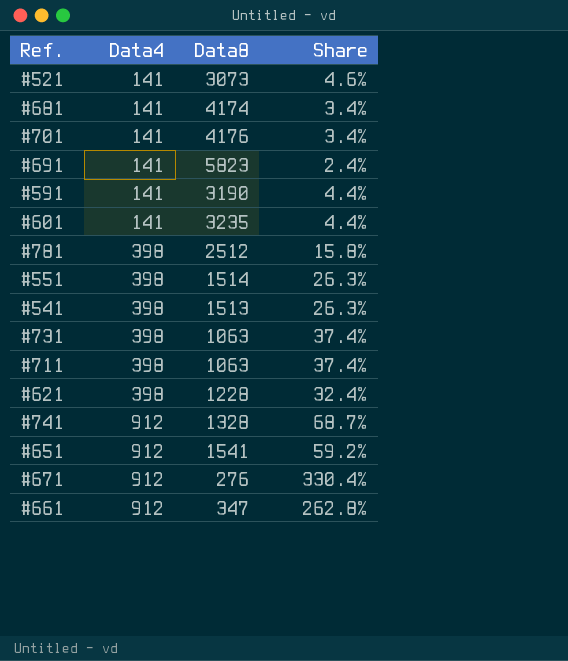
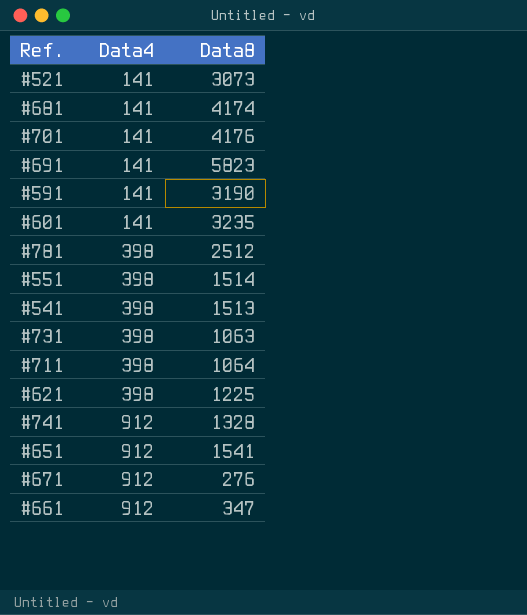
column Share | formula: [Data4] / [Data8] -> none
#711 | Data8: 1063 -> 1064
#621 | Data8: 1228 -> 1225

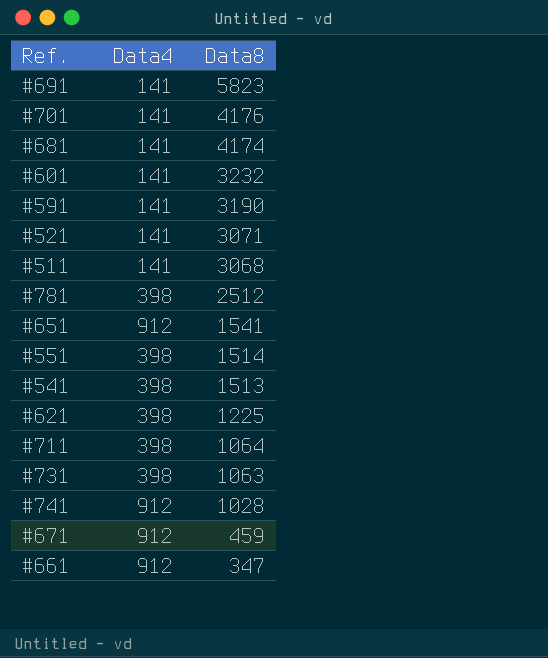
row order: Data4 ascending -> Data8 descending
#601 | Data8: 3235 -> 3232
#521 | Data8: 3073 -> 3071
row #511: none -> 141 | 3068
#741 | Data8: 1328 -> 1028
#671 | Data8: 276 -> 459

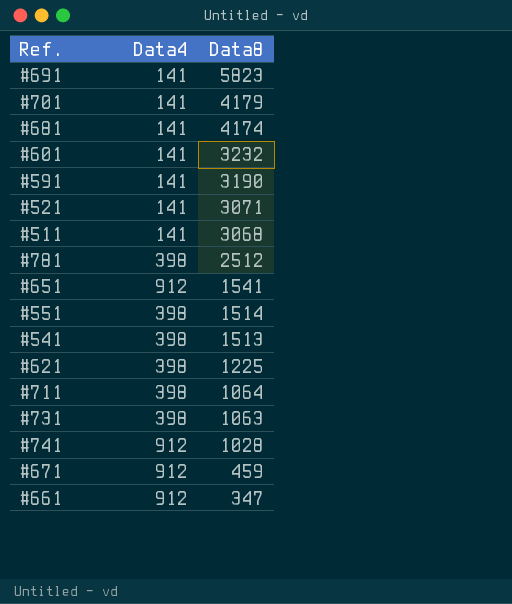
#701 | Data8: 4176 -> 4179

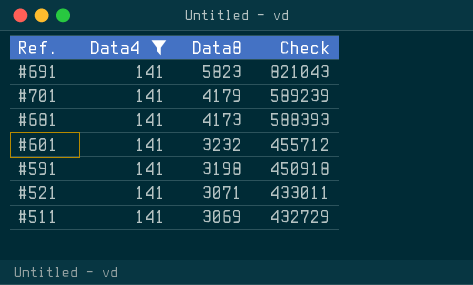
filter: none -> Data4 = 141
column Check | formula: none -> [Data4] * [Data8]
#681 | Data8: 4174 -> 4173
#591 | Data8: 3190 -> 3198
#511 | Data8: 3068 -> 3069

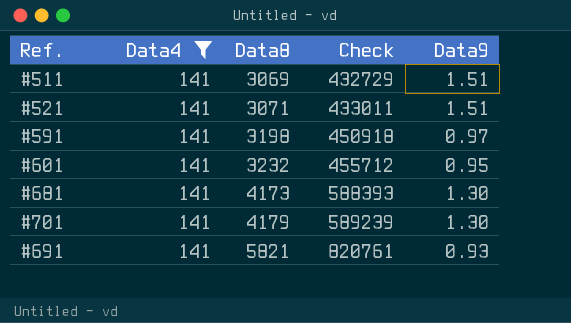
row order: Data8 descending -> Data8 ascending
column Data9 | position: none -> 5
#691 | Data8: 5823 -> 5821
#691 | Check: 821043 -> 820761

